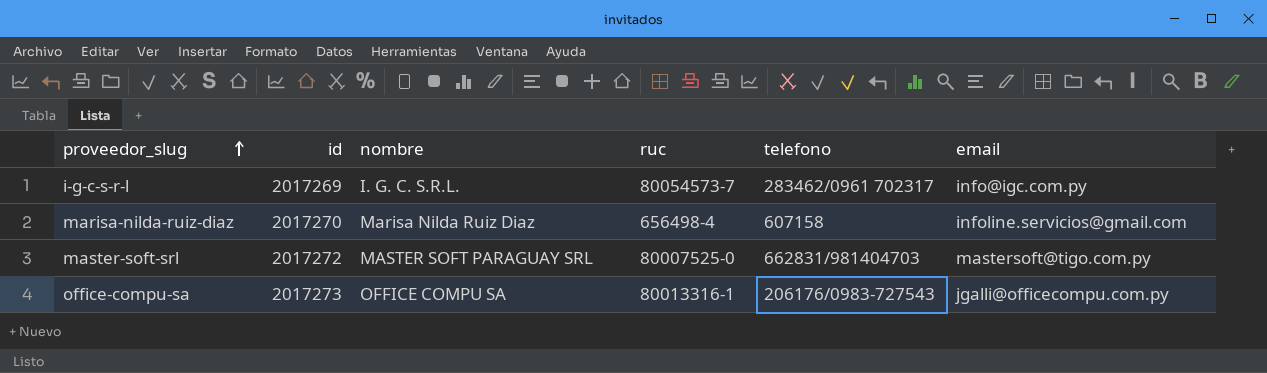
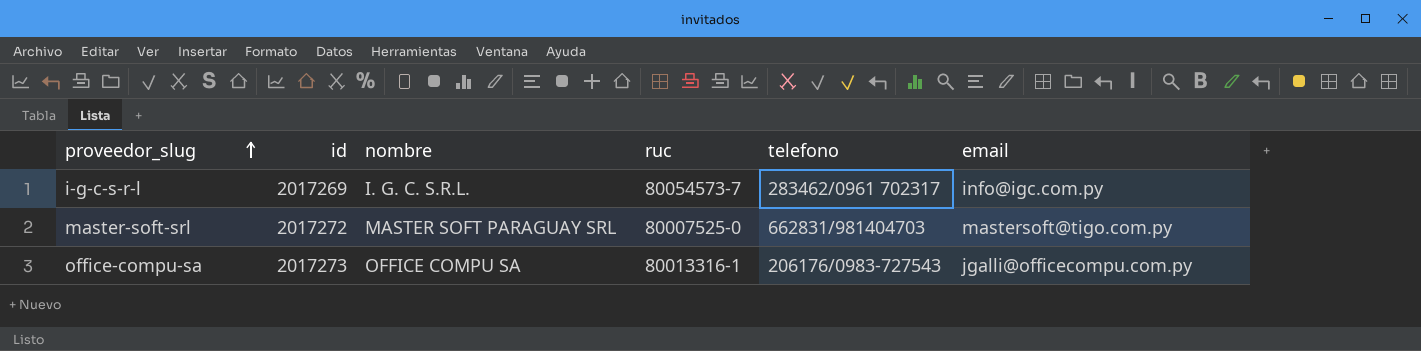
row marisa-nilda-ruiz-diaz: 2017270 | Marisa Nilda Ruiz Diaz | 656498-4 | 607158 | infoline.servicios@gmail.com -> none

